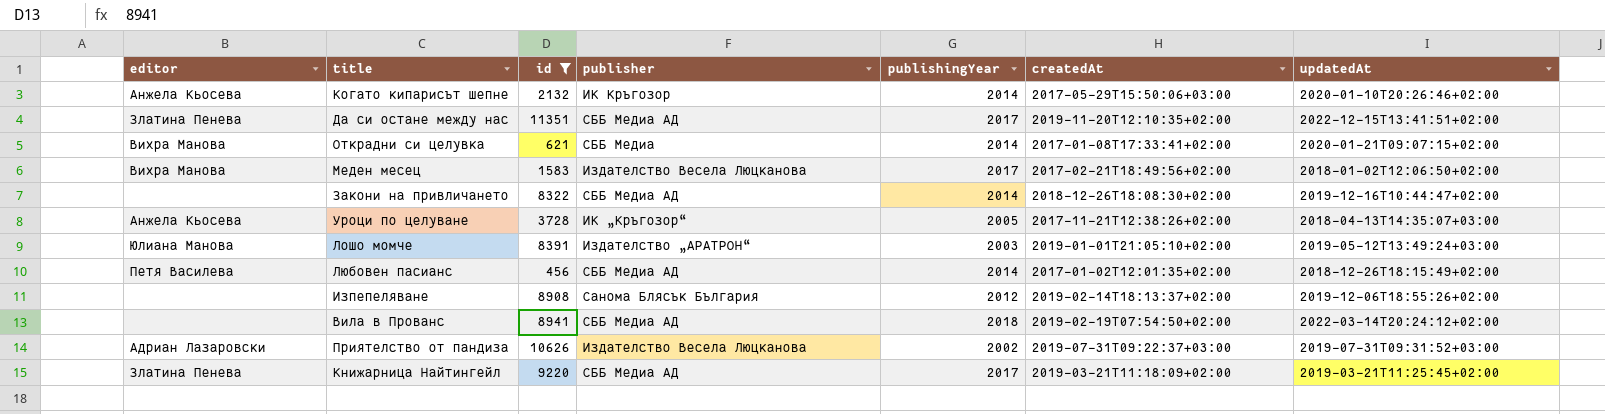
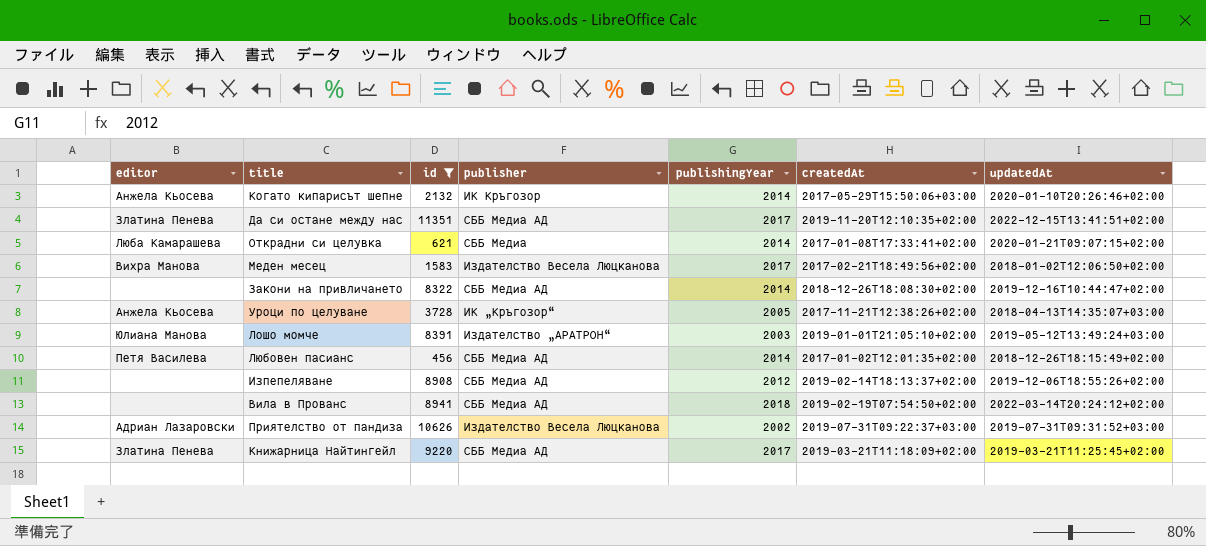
Открадни си целувка | editor: Вихра Манова -> Люба Камарашева
Изпепеляване | publisher: Санома Блясък България -> СББ Медиа АД

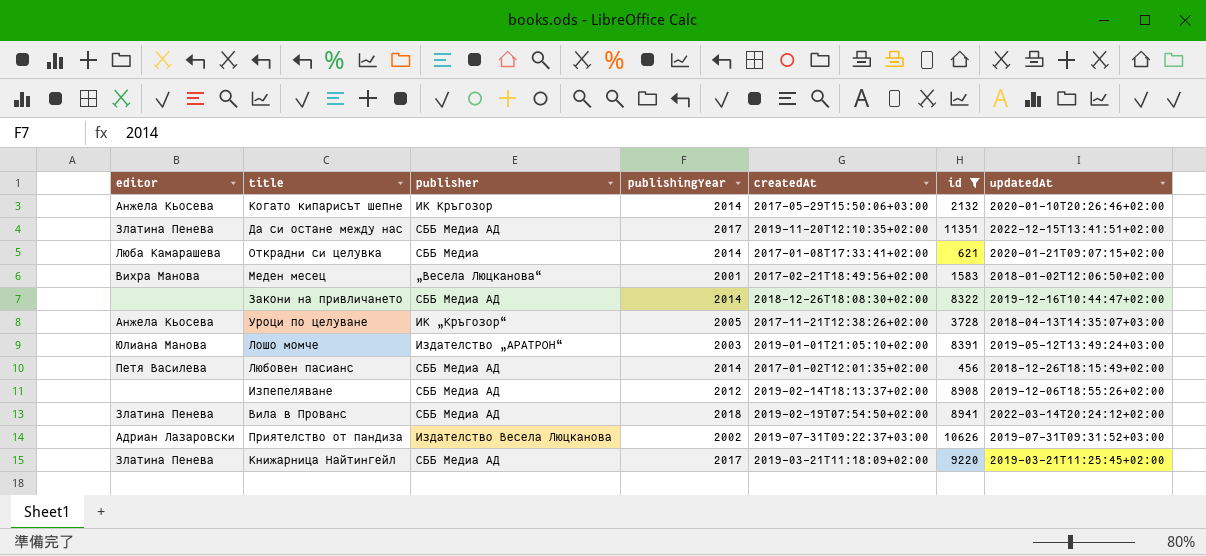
column id | position: 3 -> 6
Меден месец | publisher: Издателство Весела Люцканова -> „Весела Люцканова“
Меден месец | publishingYear: 2017 -> 2001
Вила в Прованс | editor: none -> Златина Пенева

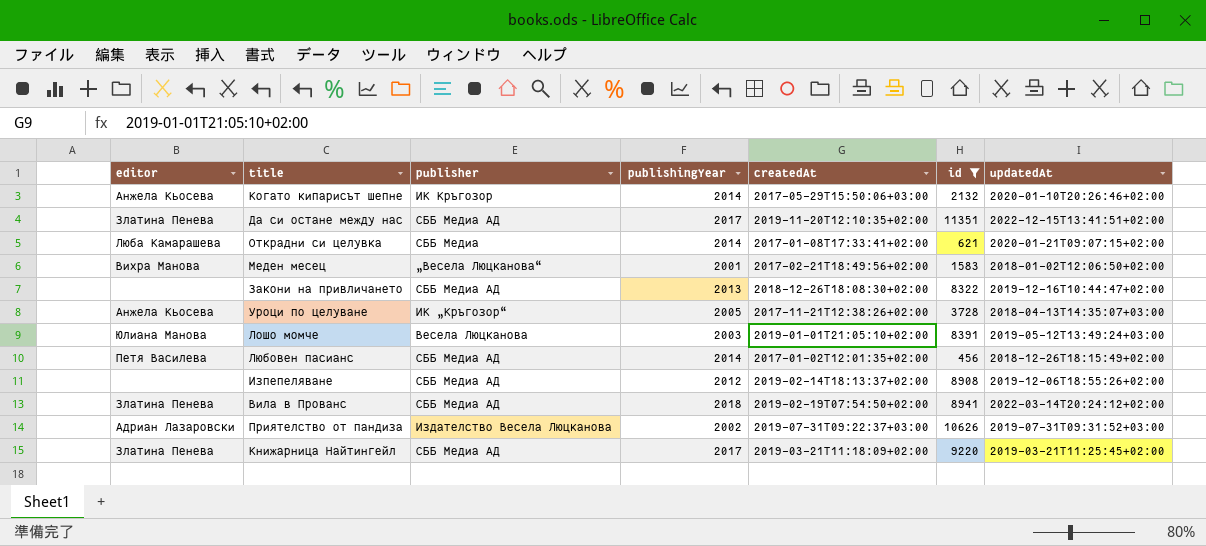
Закони на привличането | publishingYear: 2014 -> 2013
Лошо момче | publisher: Издателство „АРАТРОН“ -> Весела Люцканова

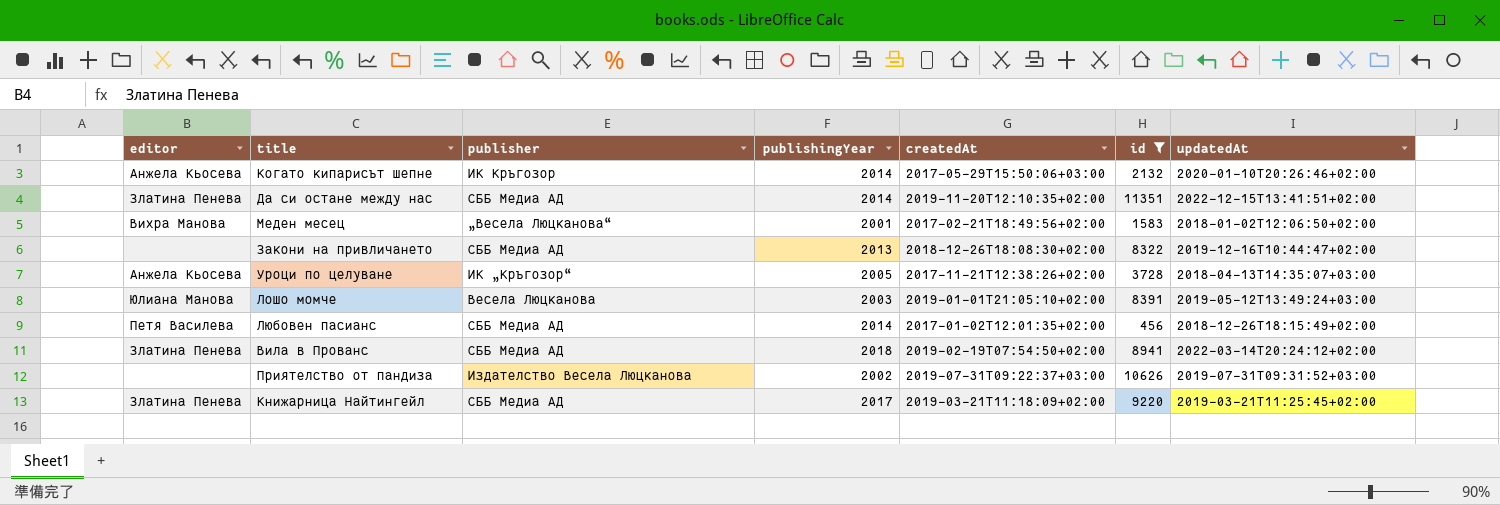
row Открадни си целувка: Люба Камарашева | СББ Медиа | 2014 | 2017-01-08T17:33:41+02:00 | 621 | 2020-01-21T09:07:15+02:00 -> none
row Изпепеляване: none | СББ Медиа АД | 2012 | 2019-02-14T18:13:37+02:00 | 8908 | 2019-12-06T18:55:26+02:00 -> none
Да си остане между нас | publishingYear: 2017 -> 2014
Приятелство от пандиза | editor: Адриан Лазаровски -> none

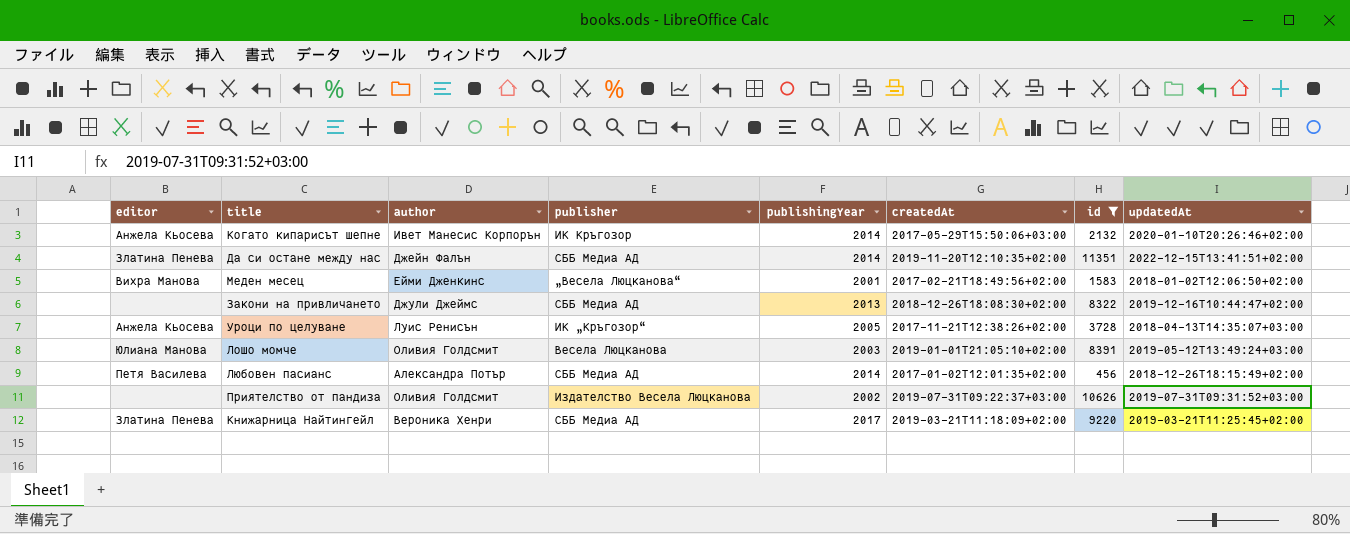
column author | position: none -> 3
row Вила в Прованс: Златина Пенева | СББ Медиа АД | 2018 | 2019-02-19T07:54:50+02:00 | 8941 | 2022-03-14T20:24:12+02:00 -> none

